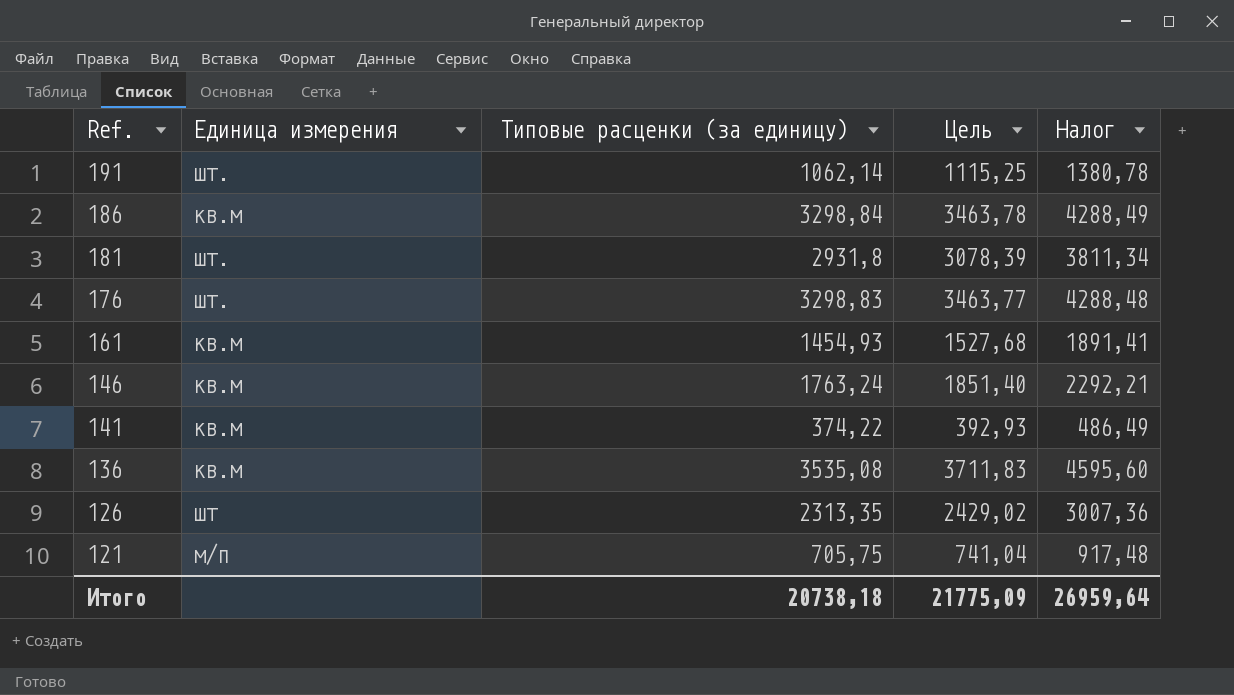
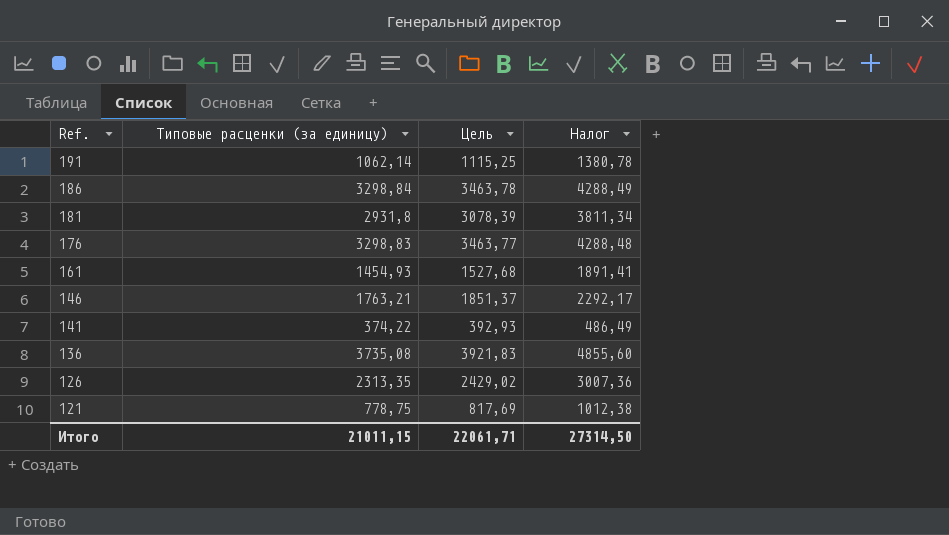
column Единица измерения | position: 2 -> none
146 | Типовые расценки (за единицу): 1763,24 -> 1763,21
146 | Цель: 1851,40 -> 1851,37
146 | Налог: 2292,21 -> 2292,17
136 | Типовые расценки (за единицу): 3535,08 -> 3735,08
136 | Цель: 3711,83 -> 3921,83
136 | Налог: 4595,60 -> 4855,60
121 | Типовые расценки (за единицу): 705,75 -> 778,75
121 | Цель: 741,04 -> 817,69
121 | Налог: 917,48 -> 1012,38
Итого | Типовые расценки (за единицу): 20738,18 -> 21011,15
Итого | Цель: 21775,09 -> 22061,71
Итого | Налог: 26959,64 -> 27314,50

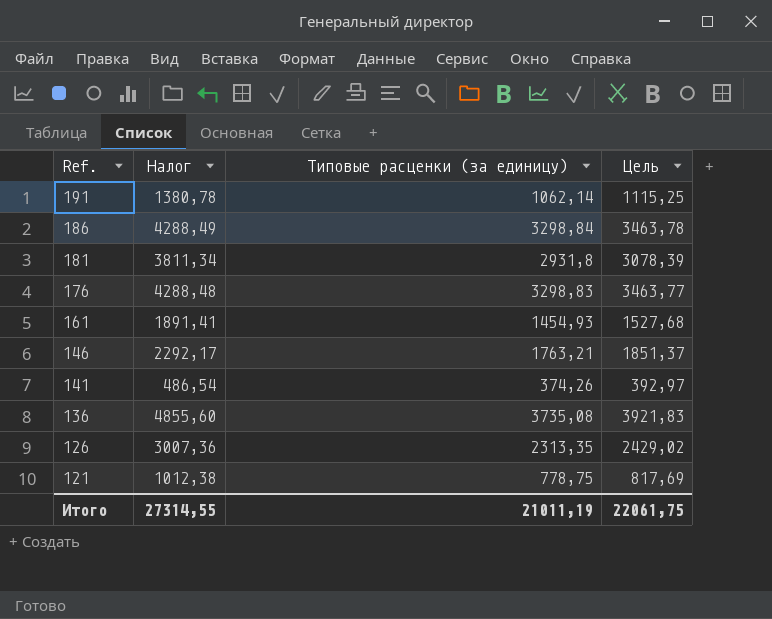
column Налог | position: 4 -> 2
141 | Налог: 486,49 -> 486,54
141 | Типовые расценки (за единицу): 374,22 -> 374,26
141 | Цель: 392,93 -> 392,97
Итого | Налог: 27314,50 -> 27314,55
Итого | Типовые расценки (за единицу): 21011,15 -> 21011,19
Итого | Цель: 22061,71 -> 22061,75

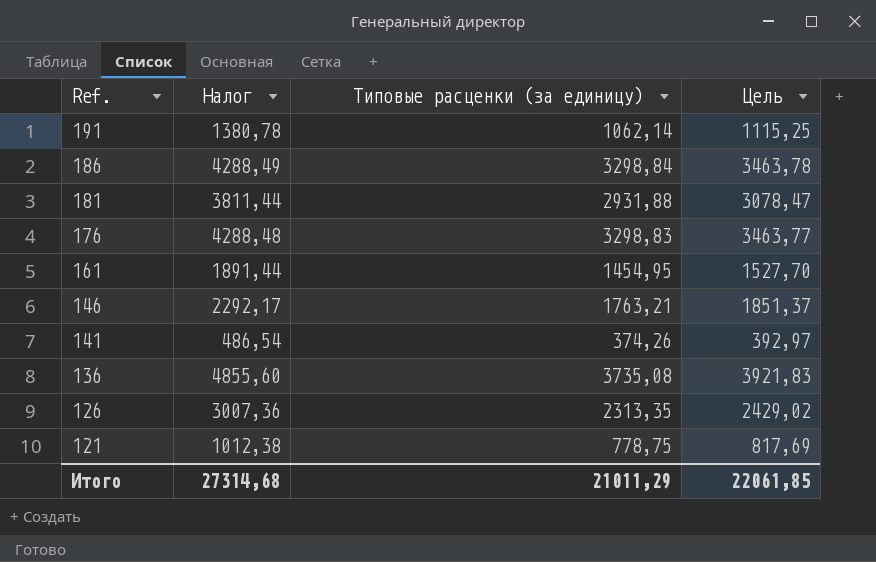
181 | Налог: 3811,34 -> 3811,44
181 | Типовые расценки (за единицу): 2931,8 -> 2931,88
181 | Цель: 3078,39 -> 3078,47
161 | Налог: 1891,41 -> 1891,44
161 | Типовые расценки (за единицу): 1454,93 -> 1454,95
161 | Цель: 1527,68 -> 1527,70
Итого | Налог: 27314,55 -> 27314,68
Итого | Типовые расценки (за единицу): 21011,19 -> 21011,29
Итого | Цель: 22061,75 -> 22061,85

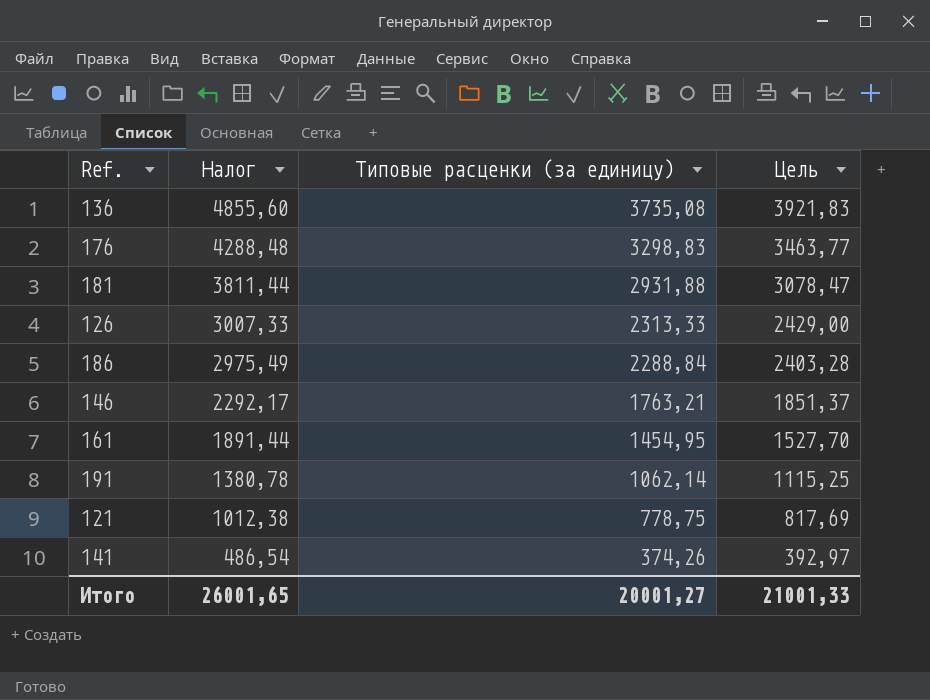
row order: Ref. descending -> Налог descending
126 | Налог: 3007,36 -> 3007,33
126 | Типовые расценки (за единицу): 2313,35 -> 2313,33
126 | Цель: 2429,02 -> 2429,00
186 | Налог: 4288,49 -> 2975,49
186 | Типовые расценки (за единицу): 3298,84 -> 2288,84
186 | Цель: 3463,78 -> 2403,28
Итого | Налог: 27314,68 -> 26001,65
Итого | Типовые расценки (за единицу): 21011,29 -> 20001,27
Итого | Цель: 22061,85 -> 21001,33

